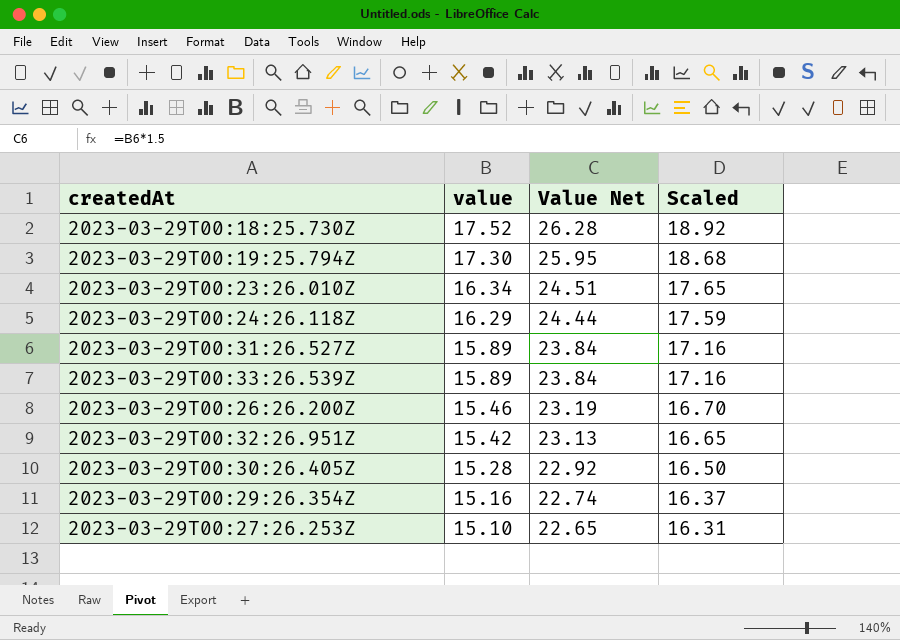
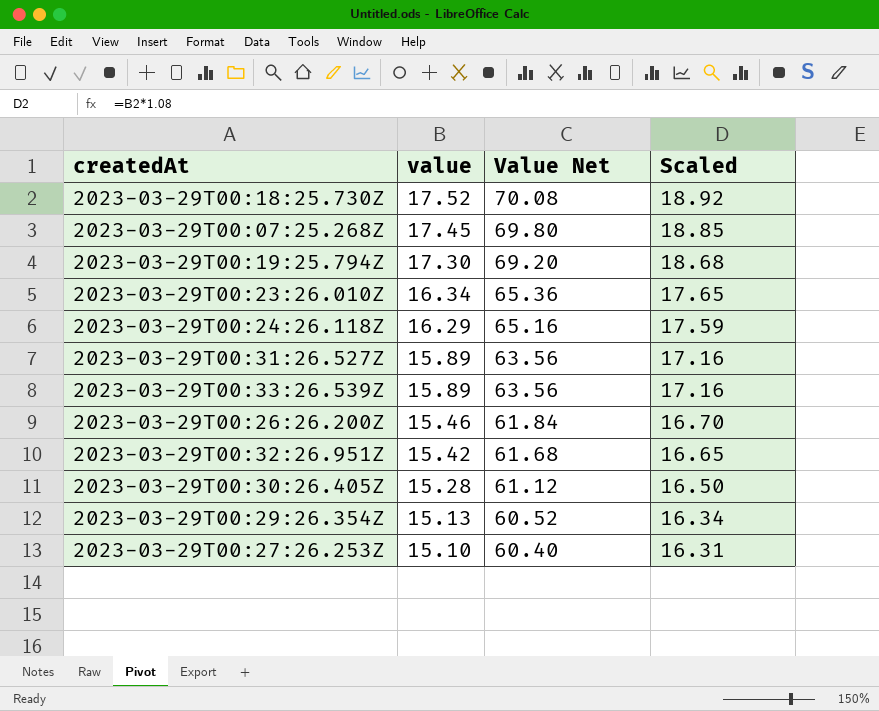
column Value Net | formula: [value] * 1.5 -> [value] * 4
row 2023-03-29T00:07:25.268Z: none -> 17.45 | 69.80 | 18.85
2023-03-29T00:29:26.354Z | value: 15.16 -> 15.13
2023-03-29T00:29:26.354Z | Scaled: 16.37 -> 16.34

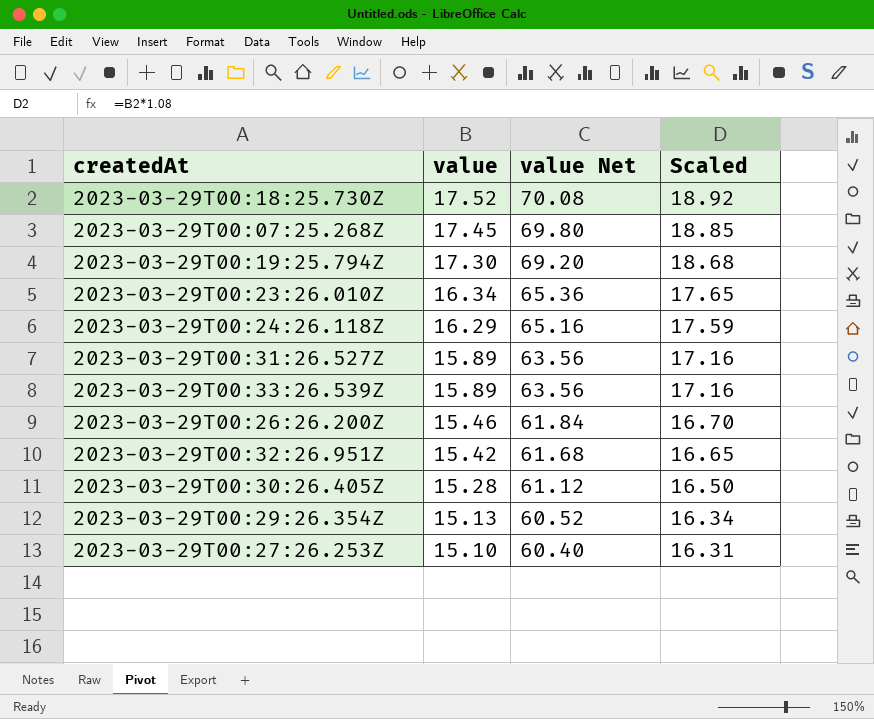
column name: Value Net -> value Net

